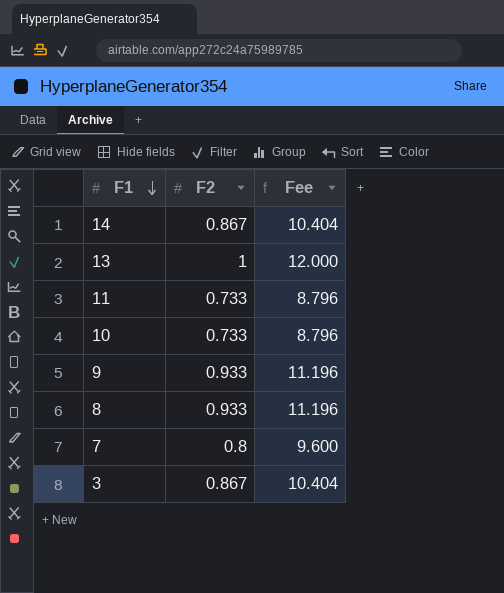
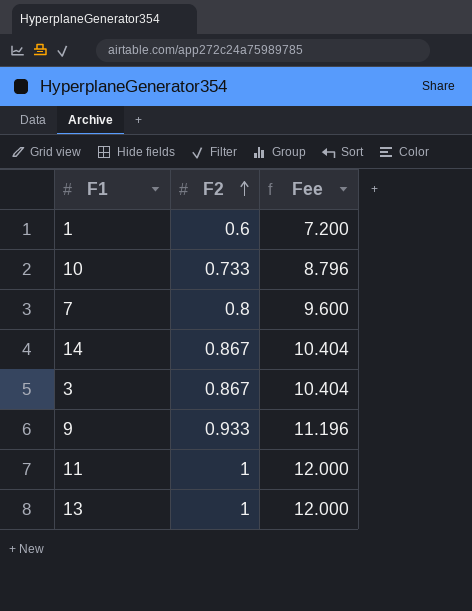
row order: F1 descending -> F2 ascending
row 8: 0.933 | 11.196 -> none
row 1: none -> 0.6 | 7.200
11 | F2: 0.733 -> 1
11 | Fee: 8.796 -> 12.000

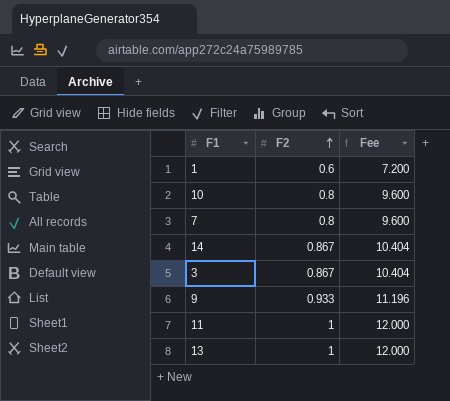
10 | F2: 0.733 -> 0.8
10 | Fee: 8.796 -> 9.600

